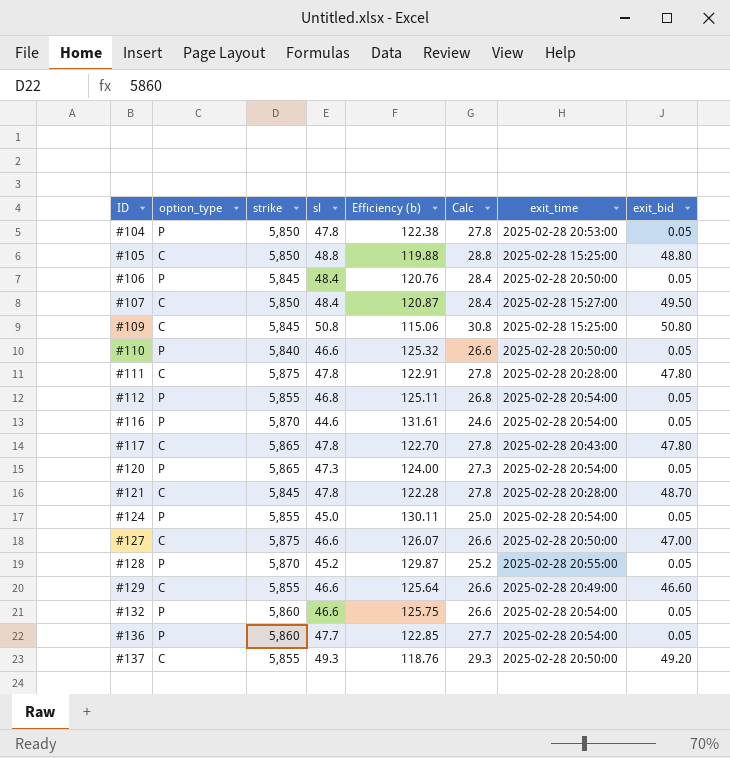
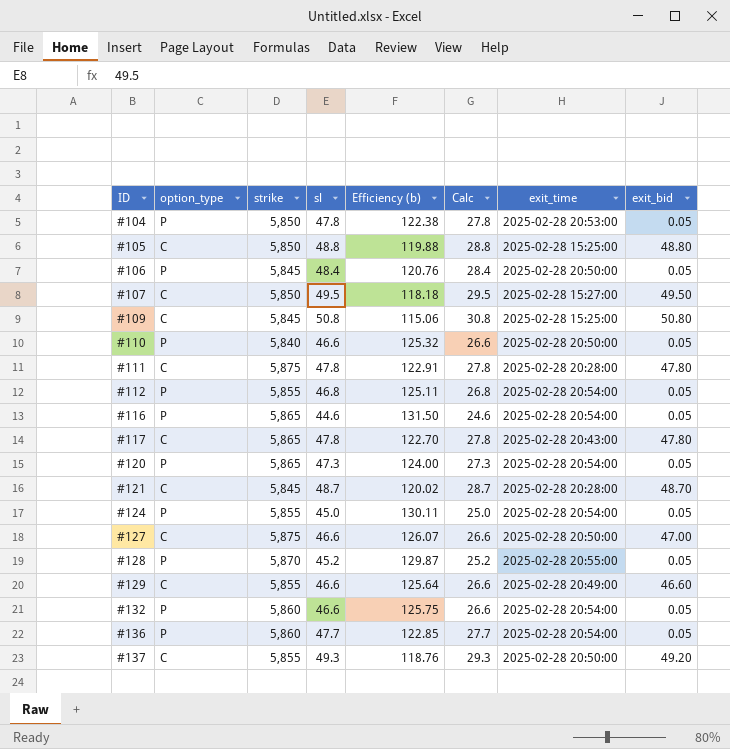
#107 | sl: 48.4 -> 49.5
#107 | Efficiency (b): 120.87 -> 118.18
#107 | Calc: 28.4 -> 29.5
#116 | strike: 5,870 -> 5,865
#116 | Efficiency (b): 131.61 -> 131.50
#121 | sl: 47.8 -> 48.7
#121 | Efficiency (b): 122.28 -> 120.02
#121 | Calc: 27.8 -> 28.7

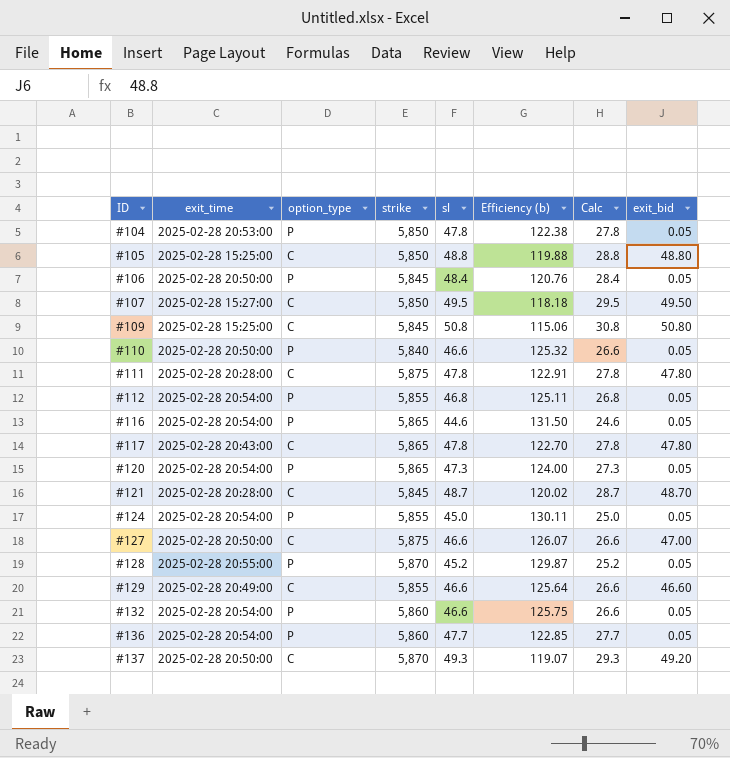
column exit_time | position: 7 -> 2
#137 | strike: 5,855 -> 5,870
#137 | Efficiency (b): 118.76 -> 119.07

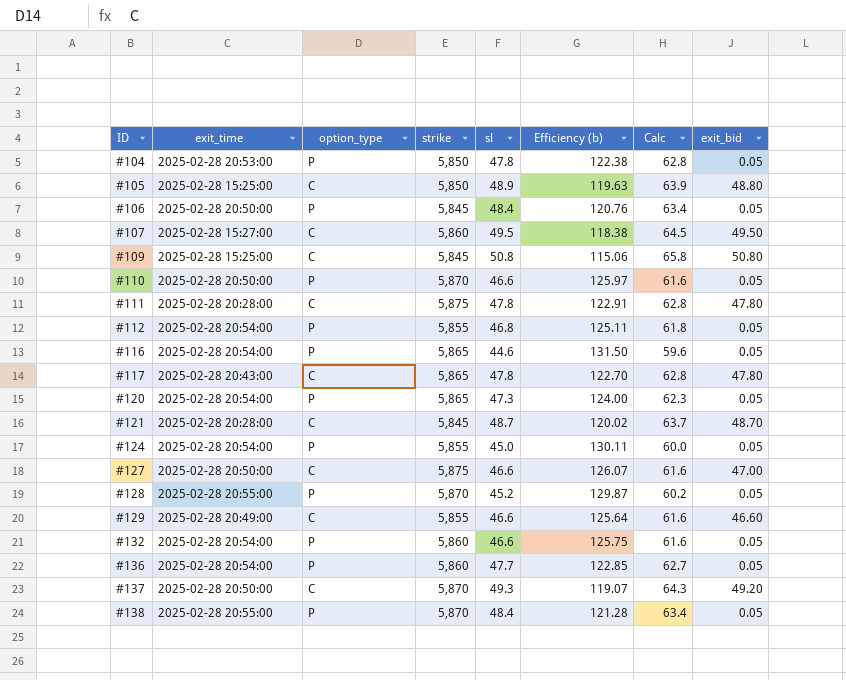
column Calc | formula: [sl] - 20 -> [sl] + 15
#105 | sl: 48.8 -> 48.9
#105 | Efficiency (b): 119.88 -> 119.63
#107 | strike: 5,850 -> 5,860
#107 | Efficiency (b): 118.18 -> 118.38
#110 | strike: 5,840 -> 5,870
#110 | Efficiency (b): 125.32 -> 125.97
row #138: none -> 2025-02-28 20:55:00 | P | 5,870 | 48.4 | 121.28 | 63.4 | 0.05

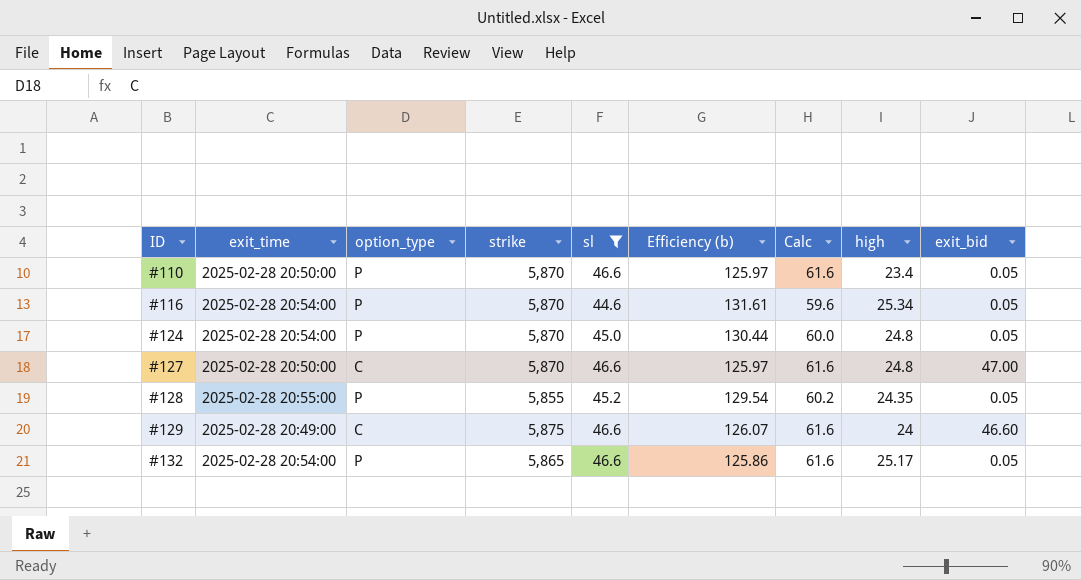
filter: none -> sl <= 46.6
column high | position: none -> 8
#116 | strike: 5,865 -> 5,870
#116 | Efficiency (b): 131.50 -> 131.61
#124 | strike: 5,855 -> 5,870
#124 | Efficiency (b): 130.11 -> 130.44
#127 | strike: 5,875 -> 5,870
#127 | Efficiency (b): 126.07 -> 125.97
#128 | strike: 5,870 -> 5,855
#128 | Efficiency (b): 129.87 -> 129.54
#129 | strike: 5,855 -> 5,875
#129 | Efficiency (b): 125.64 -> 126.07
#132 | strike: 5,860 -> 5,865
#132 | Efficiency (b): 125.75 -> 125.86

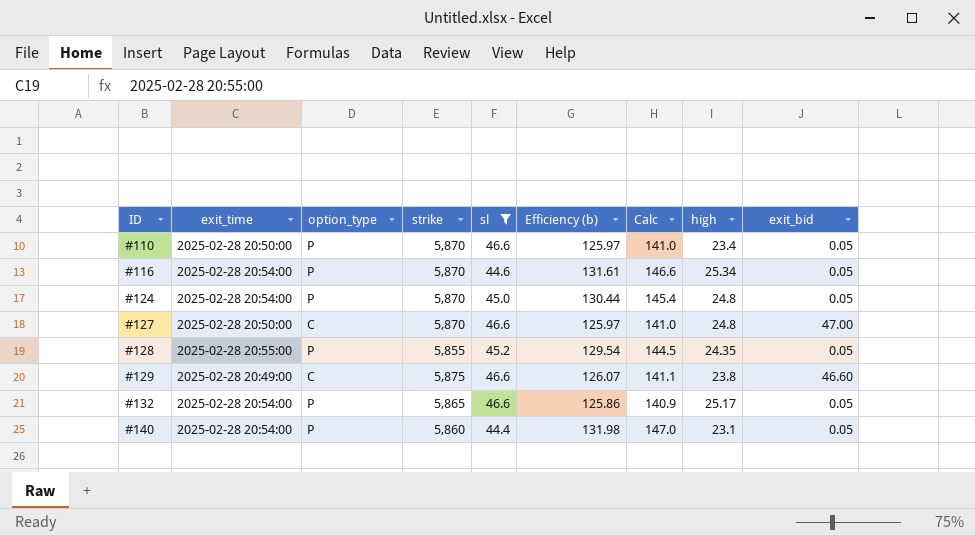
column Calc | formula: [sl] + 15 -> [Efficiency (b)] + 15
#129 | high: 24 -> 23.8
row #140: none -> 2025-02-28 20:54:00 | P | 5,860 | 44.4 | 131.98 | 147.0 | 23.1 | 0.05

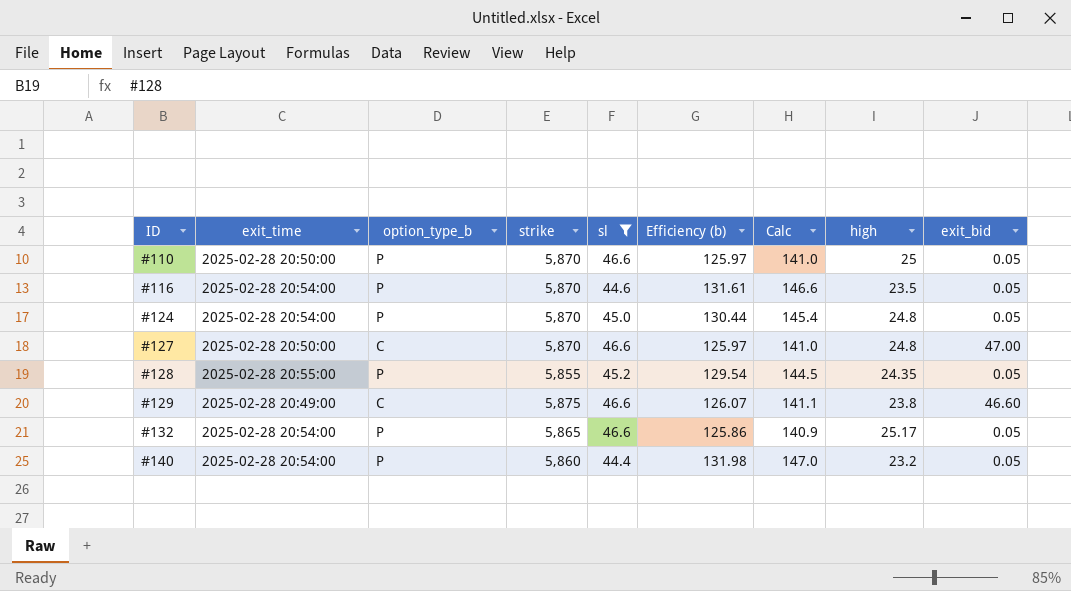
column name: option_type -> option_type_b
#110 | high: 23.4 -> 25
#116 | high: 25.34 -> 23.5
#140 | high: 23.1 -> 23.2

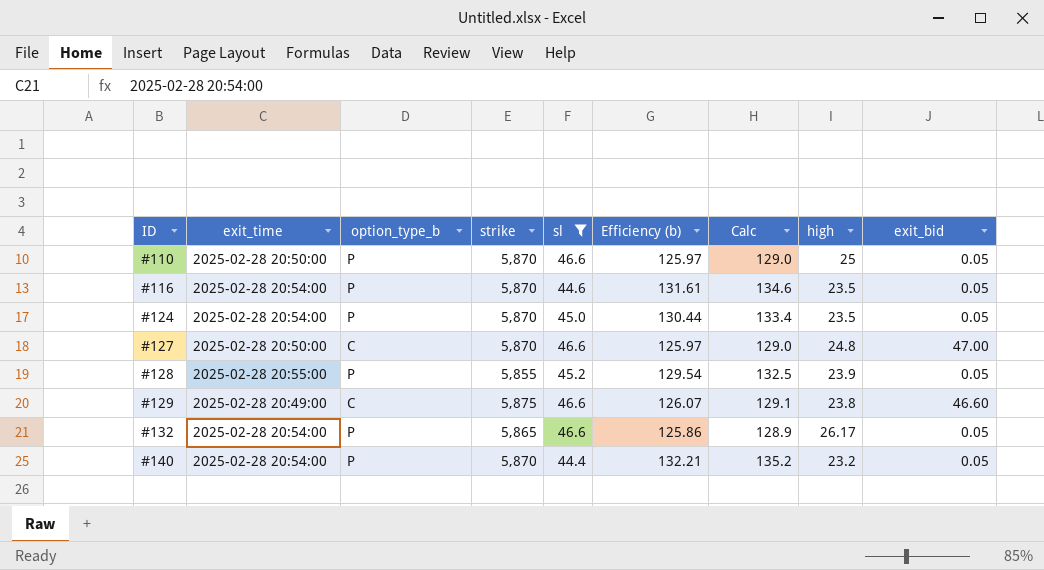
column Calc | formula: [Efficiency (b)] + 15 -> [Efficiency (b)] + 3
#124 | high: 24.8 -> 23.5
#128 | high: 24.35 -> 23.9
#132 | high: 25.17 -> 26.17
#140 | strike: 5,860 -> 5,870
#140 | Efficiency (b): 131.98 -> 132.21

